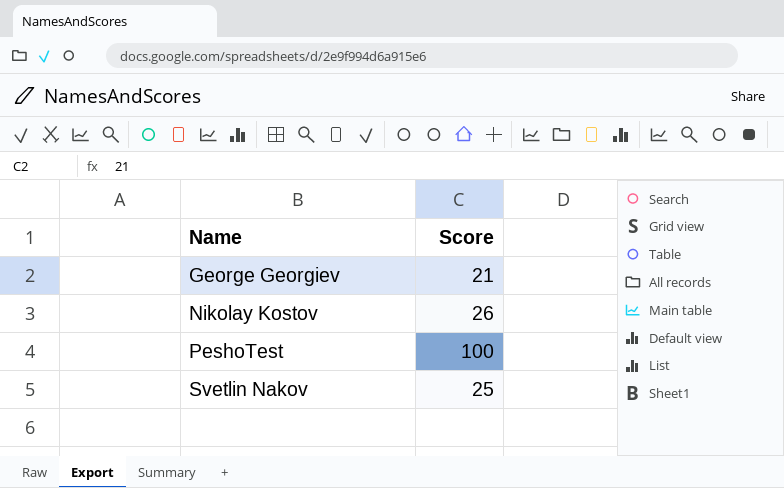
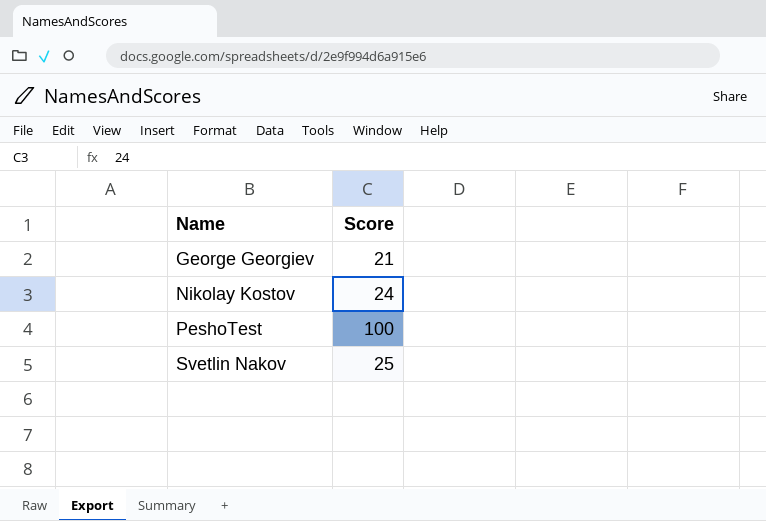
Nikolay Kostov | Score: 26 -> 24

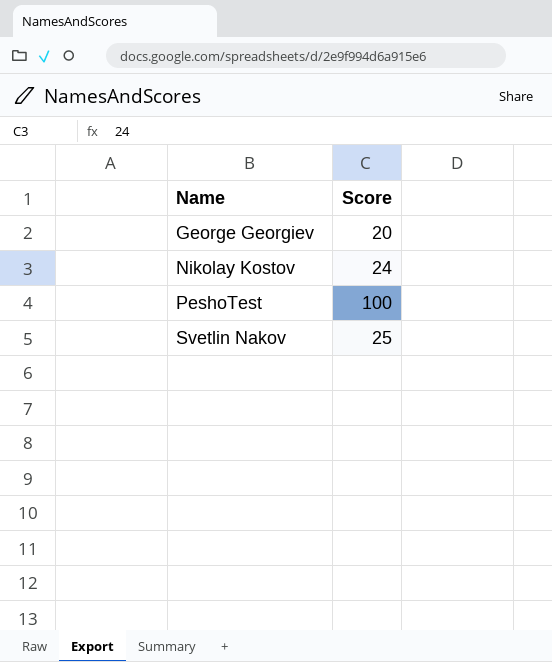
George Georgiev | Score: 21 -> 20

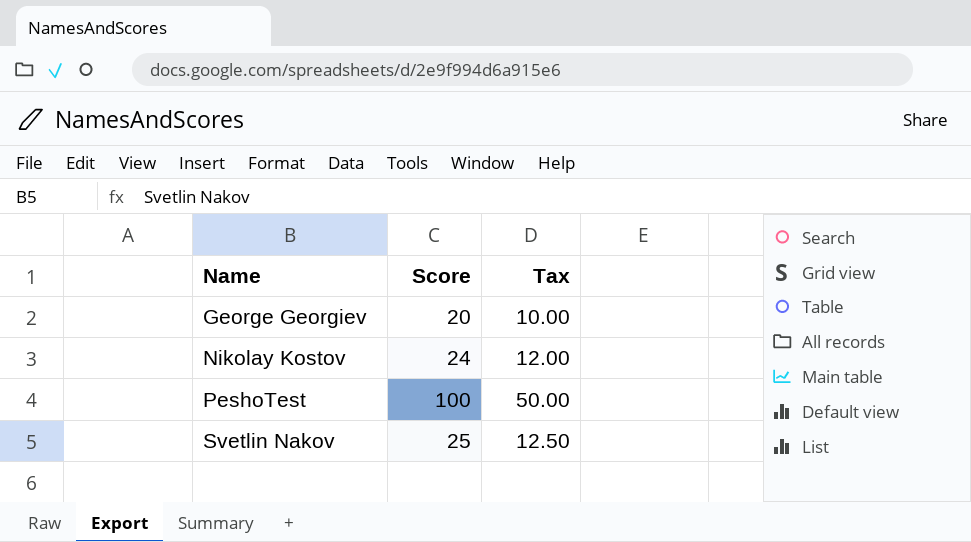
column Tax | formula: none -> [Score] * 0.5

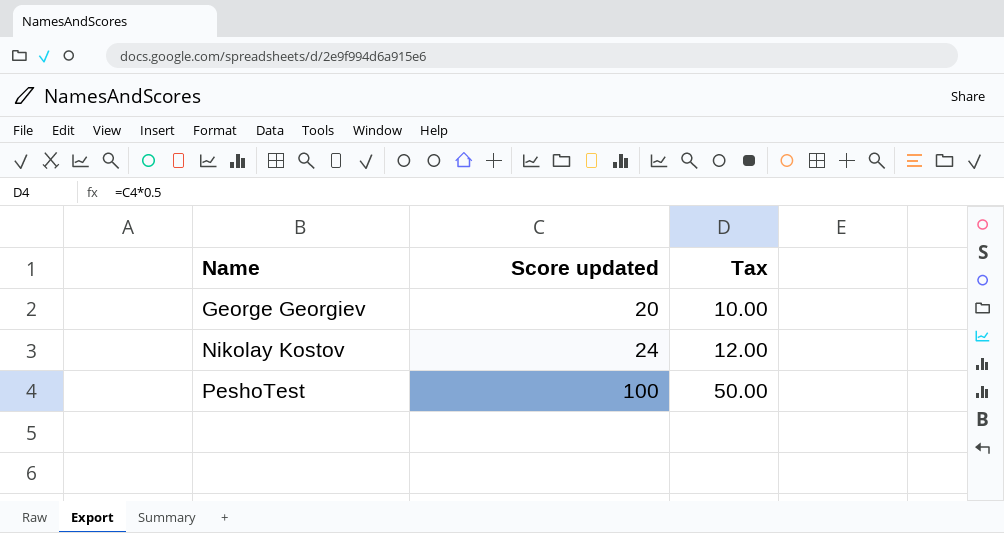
column name: Score -> Score updated
row Svetlin Nakov: 25 | 12.50 -> none

